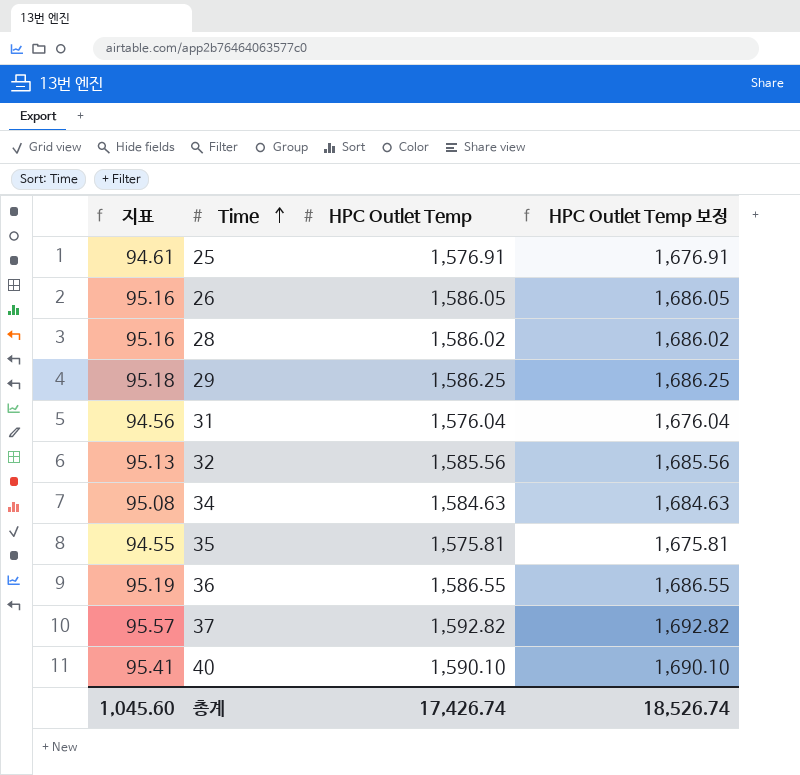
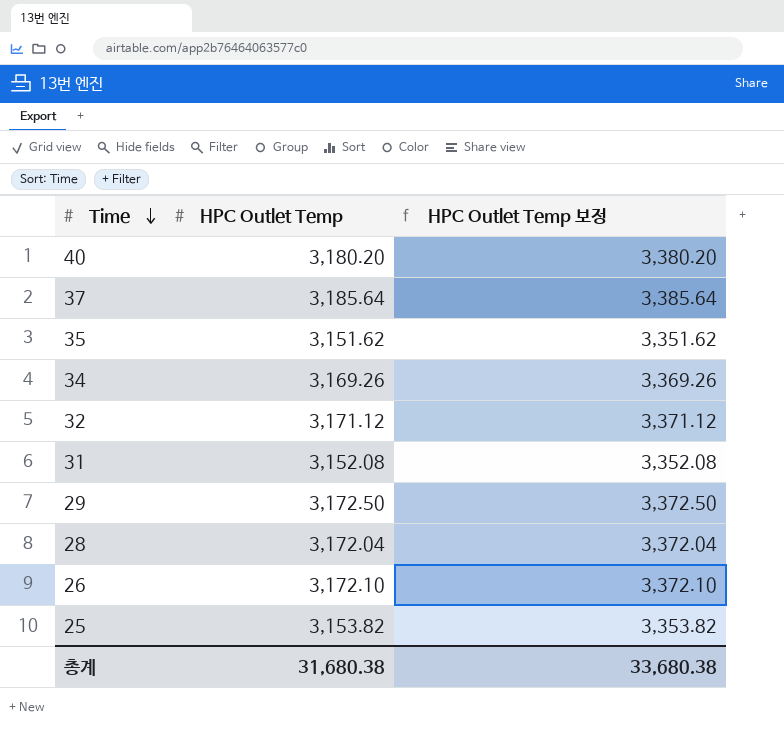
row order: Time ascending -> Time descending
column 지표 | formula: [HPC Outlet Temp] * 0.06 -> none
column HPC Outlet Temp 보정 | formula: [HPC Outlet Temp] + 100 -> [HPC Outlet Temp] + 200
row 36: 95.19 | 1,586.55 | 1,686.55 -> none
40 | HPC Outlet Temp: 1,590.10 -> 3,180.20
37 | HPC Outlet Temp: 1,592.82 -> 3,185.64
35 | HPC Outlet Temp: 1,575.81 -> 3,151.62
34 | HPC Outlet Temp: 1,584.63 -> 3,169.26
32 | HPC Outlet Temp: 1,585.56 -> 3,171.12
31 | HPC Outlet Temp: 1,576.04 -> 3,152.08
29 | HPC Outlet Temp: 1,586.25 -> 3,172.50
28 | HPC Outlet Temp: 1,586.02 -> 3,172.04
26 | HPC Outlet Temp: 1,586.05 -> 3,172.10
25 | HPC Outlet Temp: 1,576.91 -> 3,153.82
총계 | HPC Outlet Temp: 17,426.74 -> 31,680.38
총계 | HPC Outlet Temp 보정: 18,526.74 -> 33,680.38

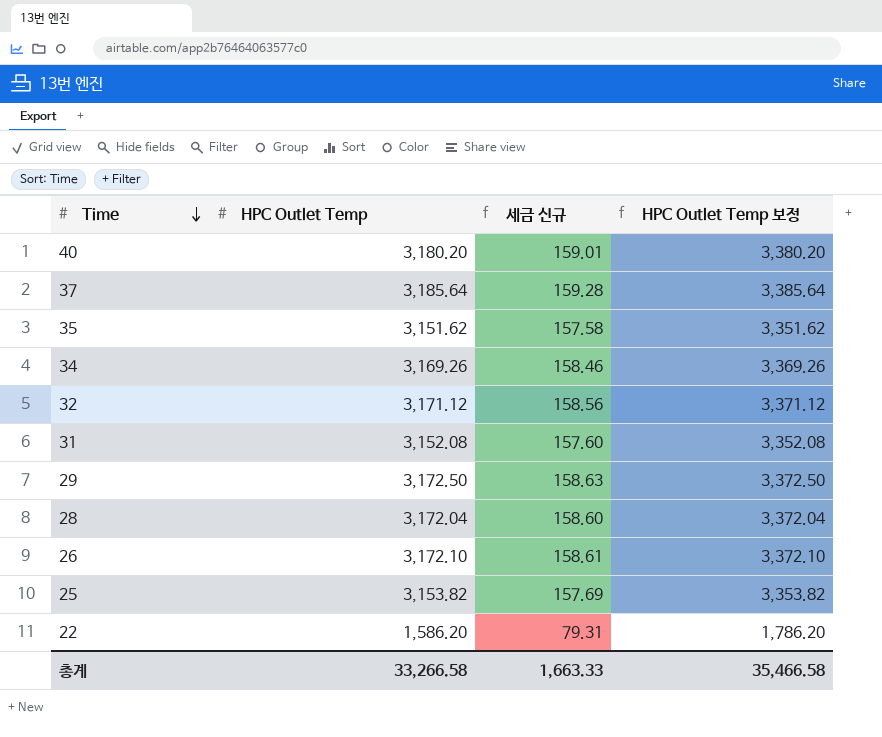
column 세금 신규 | formula: none -> [HPC Outlet Temp] * 0.05
row 22: none -> 1,586.20 | 79.31 | 1,786.20
총계 | HPC Outlet Temp: 31,680.38 -> 33,266.58
총계 | HPC Outlet Temp 보정: 33,680.38 -> 35,466.58

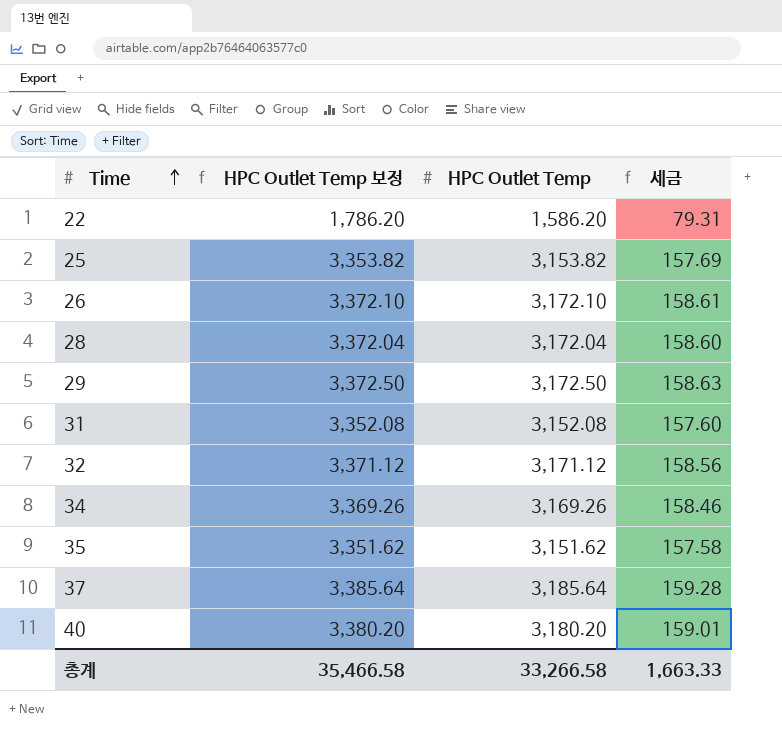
row order: Time descending -> Time ascending
column HPC Outlet Temp 보정 | position: 4 -> 2
column name: 세금 신규 -> 세금

